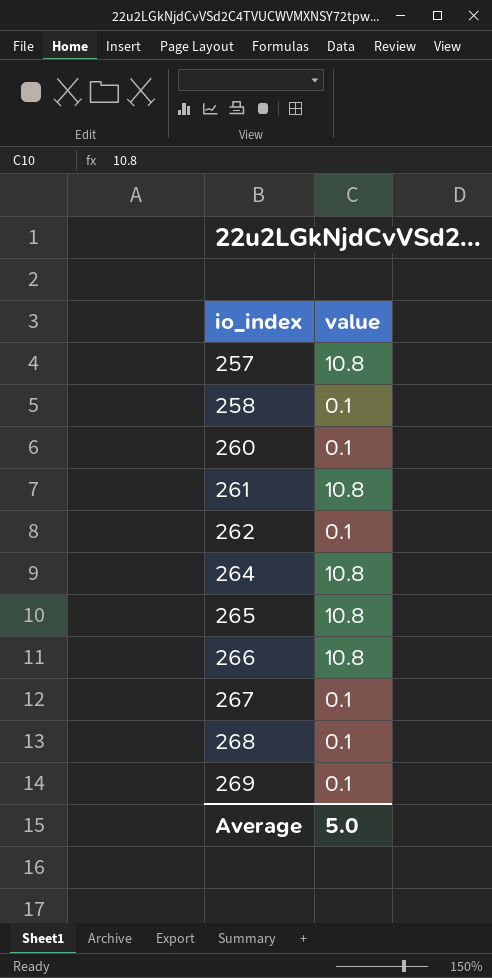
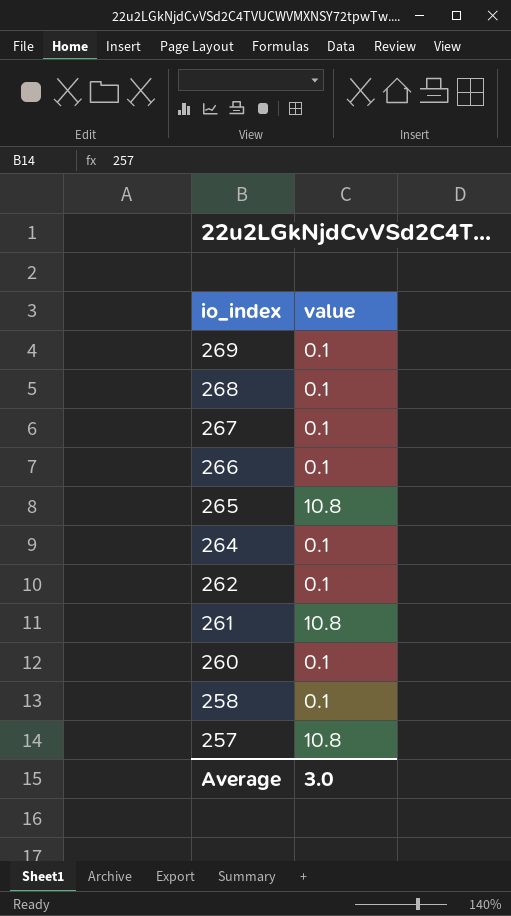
row order: io_index ascending -> io_index descending
266 | value: 10.8 -> 0.1
264 | value: 10.8 -> 0.1
Average | value: 5.0 -> 3.0

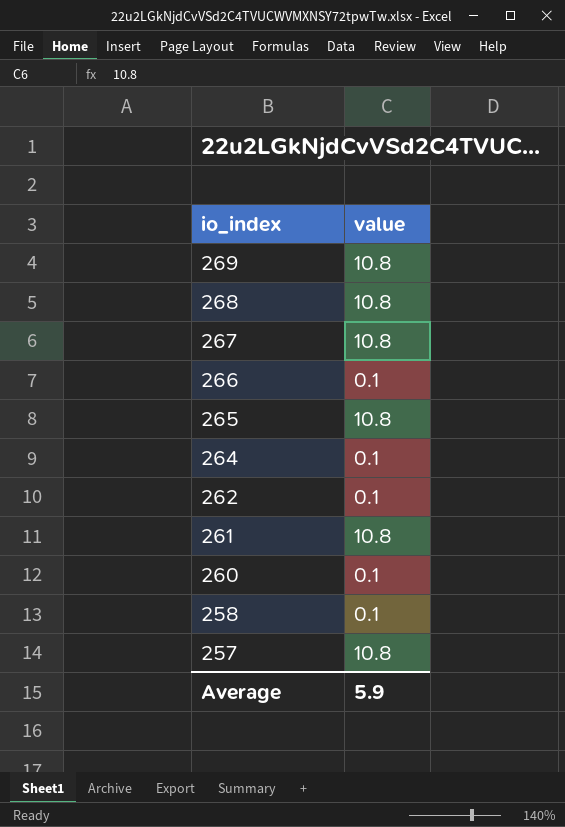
269 | value: 0.1 -> 10.8
268 | value: 0.1 -> 10.8
267 | value: 0.1 -> 10.8
Average | value: 3.0 -> 5.9

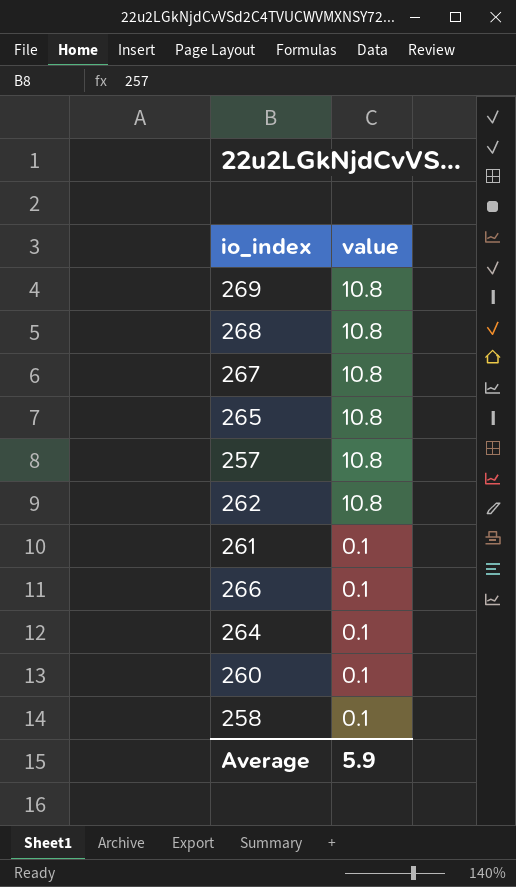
row order: io_index descending -> value descending
262 | value: 0.1 -> 10.8
261 | value: 10.8 -> 0.1

